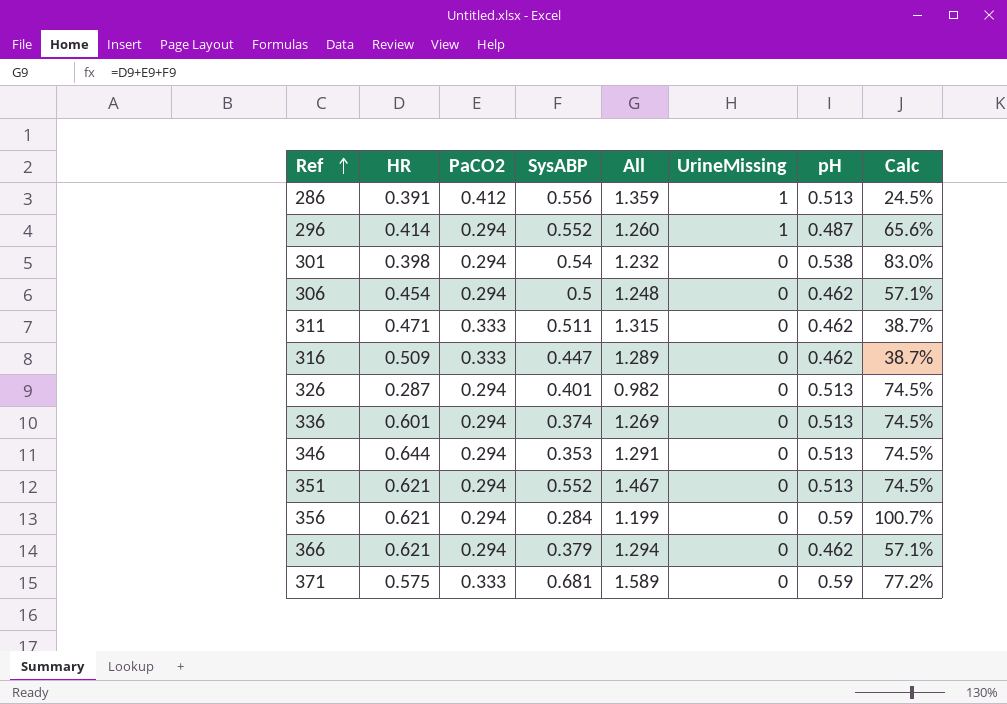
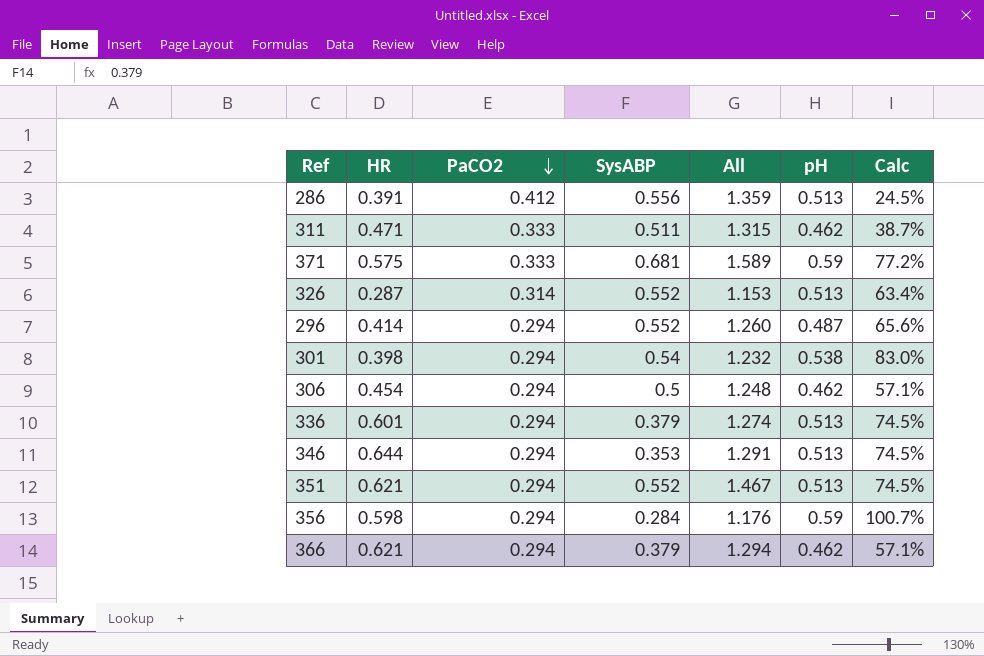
row order: Ref ascending -> PaCO2 descending
column UrineMissing | position: 6 -> none
row 316: 0.509 | 0.333 | 0.447 | 1.289 | 0 | 0.462 | 38.7% -> none
326 | PaCO2: 0.294 -> 0.314
326 | SysABP: 0.401 -> 0.552
326 | All: 0.982 -> 1.153
326 | Calc: 74.5% -> 63.4%
336 | SysABP: 0.374 -> 0.379
336 | All: 1.269 -> 1.274
356 | HR: 0.621 -> 0.598
356 | All: 1.199 -> 1.176

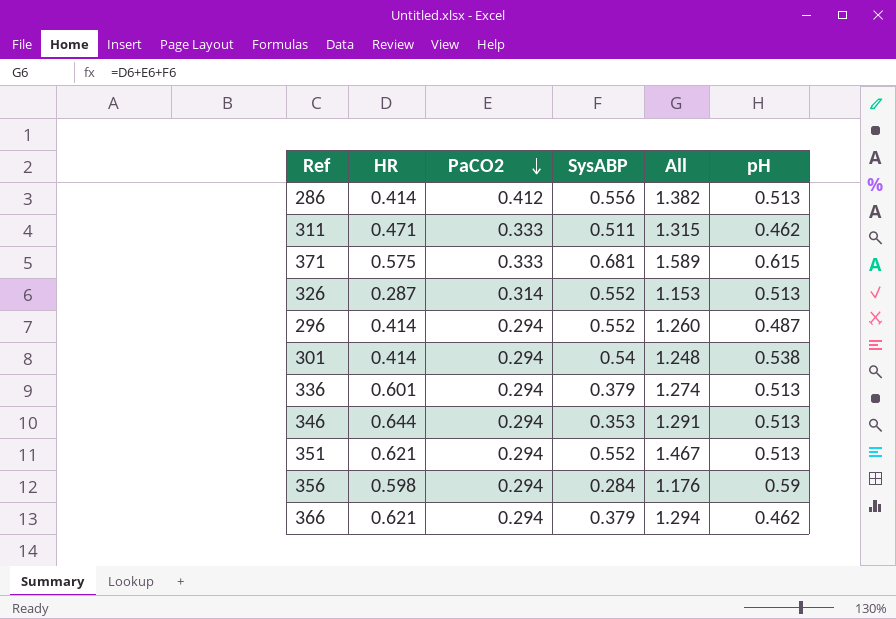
column Calc | formula: ([pH] - [PaCO2]) / [PaCO2] -> none
row 306: 0.454 | 0.294 | 0.5 | 1.248 | 0.462 | 57.1% -> none
286 | HR: 0.391 -> 0.414
286 | All: 1.359 -> 1.382
371 | pH: 0.59 -> 0.615
301 | HR: 0.398 -> 0.414
301 | All: 1.232 -> 1.248

